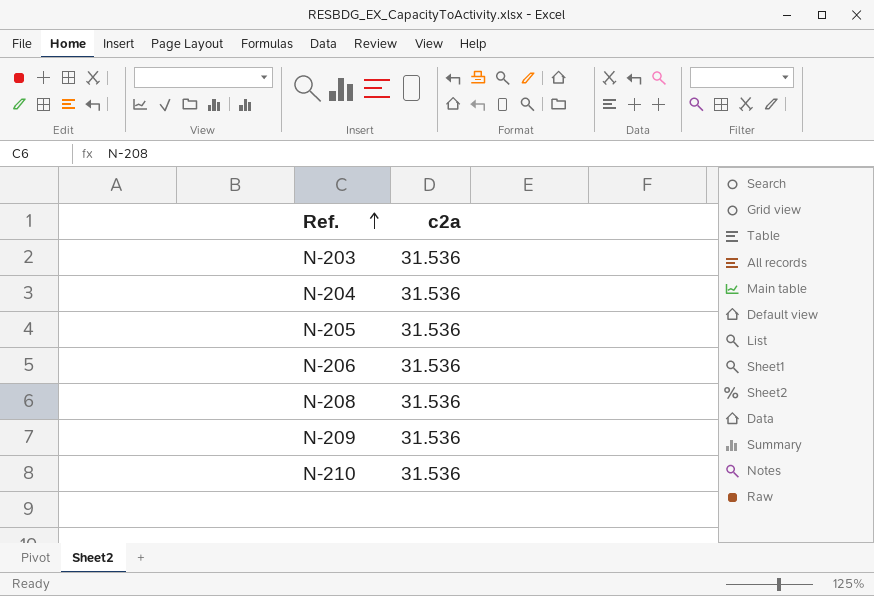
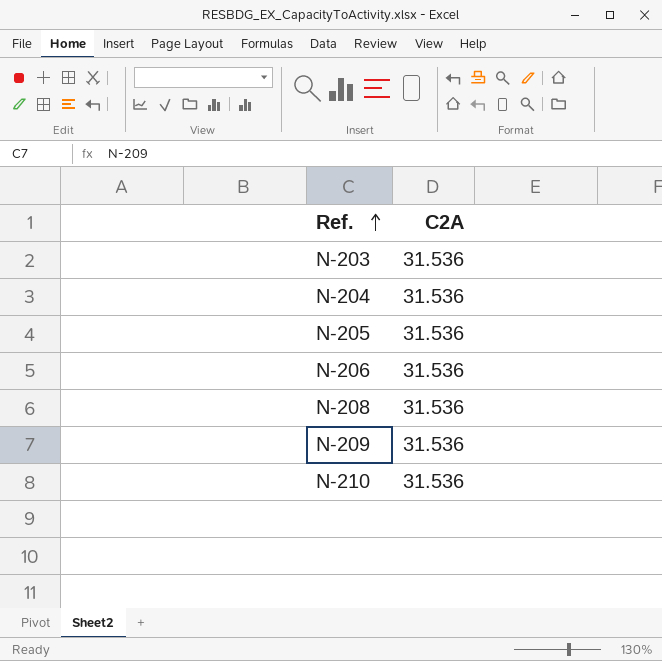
column name: c2a -> C2A

